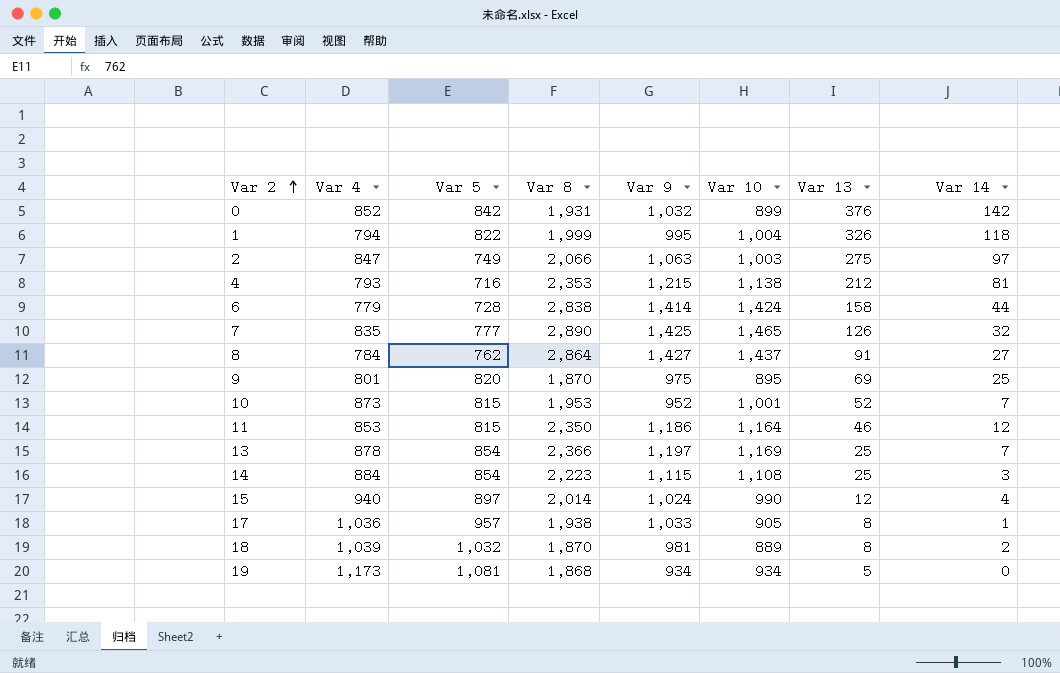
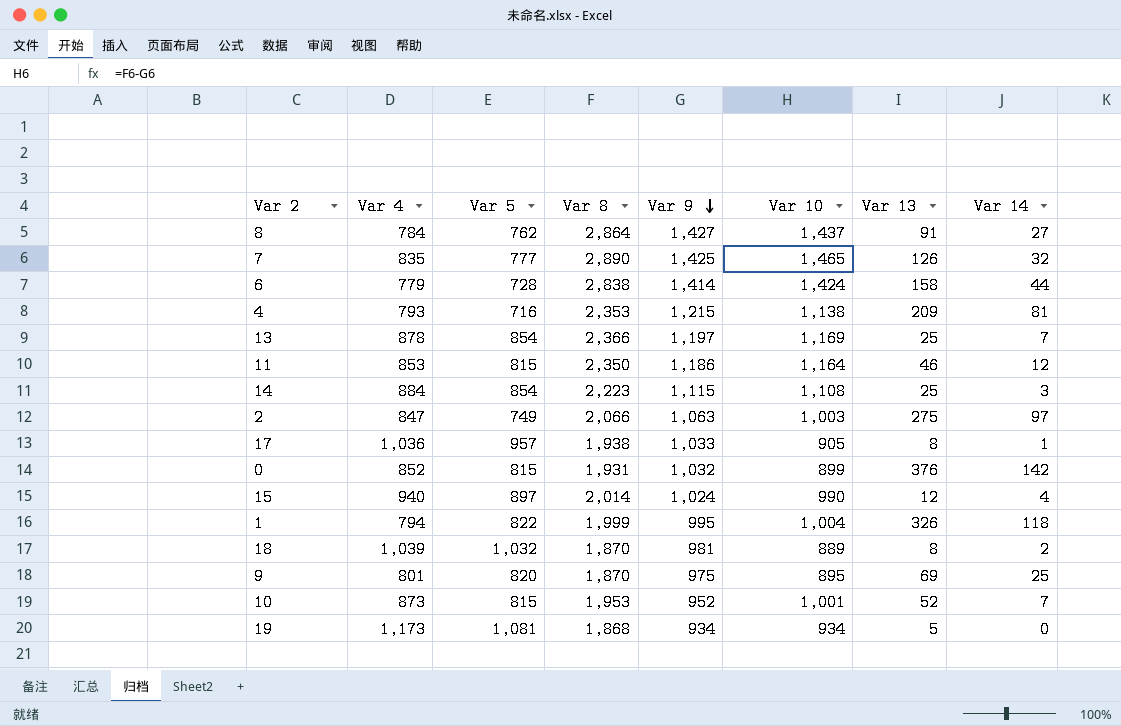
row order: Var 2 ascending -> Var 9 descending
4 | Var 13: 212 -> 209
0 | Var 5: 842 -> 815

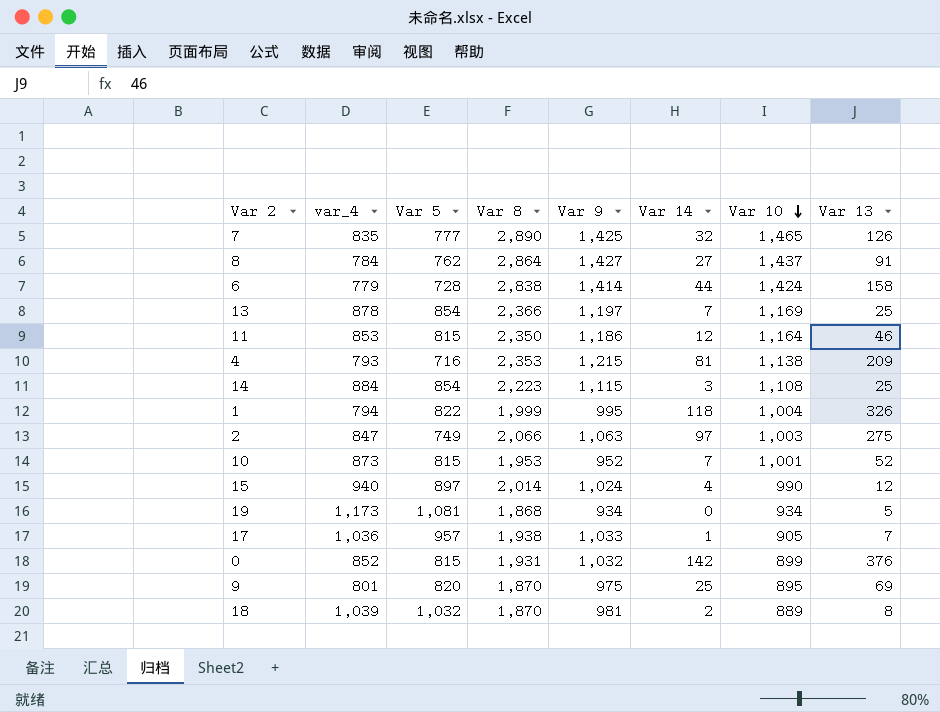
row order: Var 9 descending -> Var 10 descending
column name: Var 4 -> var_4
column Var 14 | position: 8 -> 6
17 | Var 13: 8 -> 7

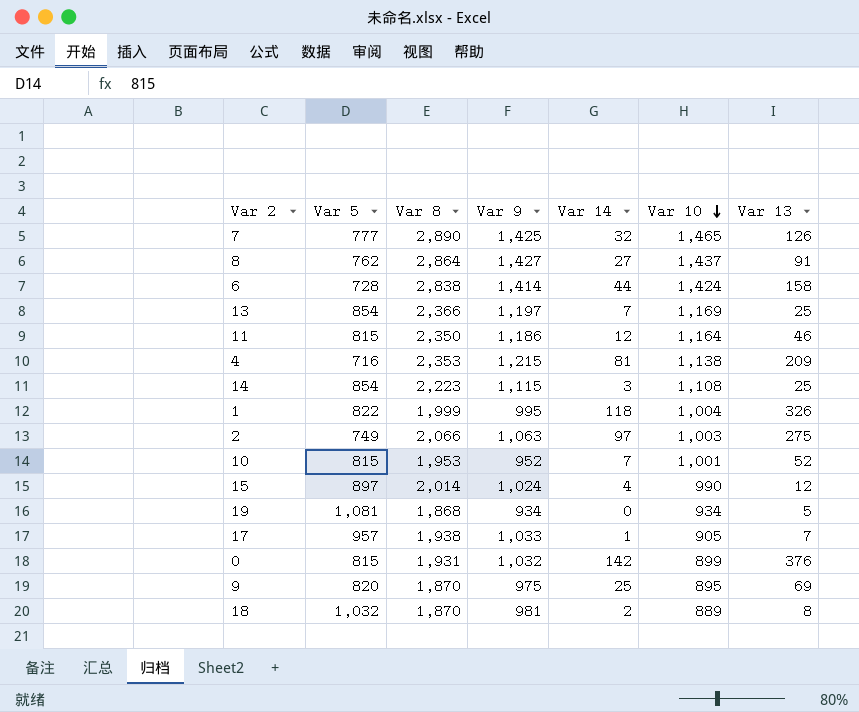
column var_4 | position: 2 -> none

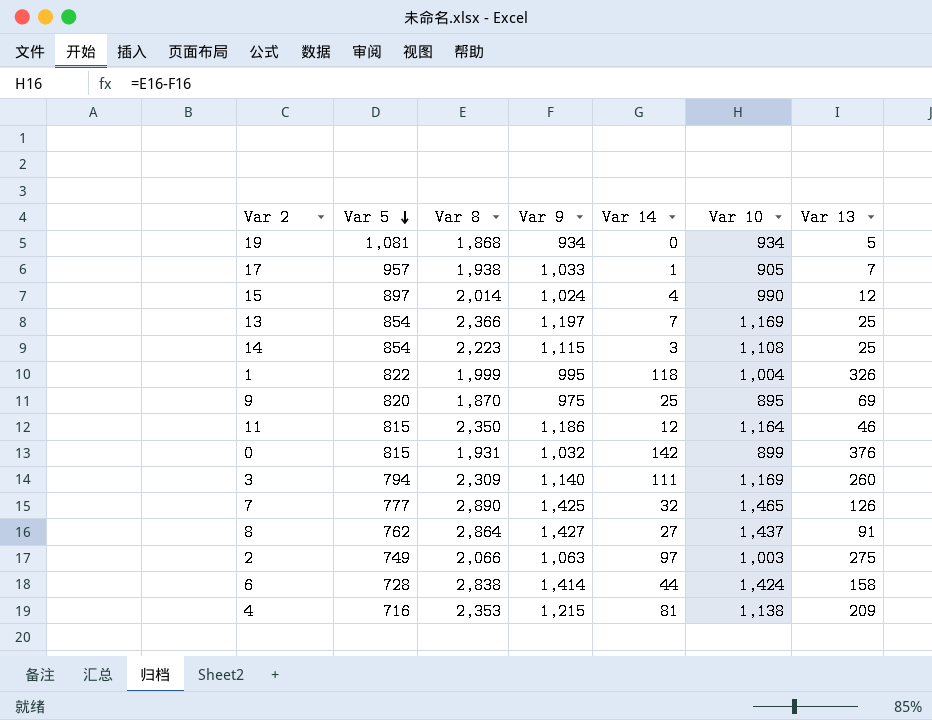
row order: Var 10 descending -> Var 5 descending
row 10: 815 | 1,953 | 952 | 7 | 1,001 | 52 -> none
row 18: 1,032 | 1,870 | 981 | 2 | 889 | 8 -> none
row 3: none -> 794 | 2,309 | 1,140 | 111 | 1,169 | 260

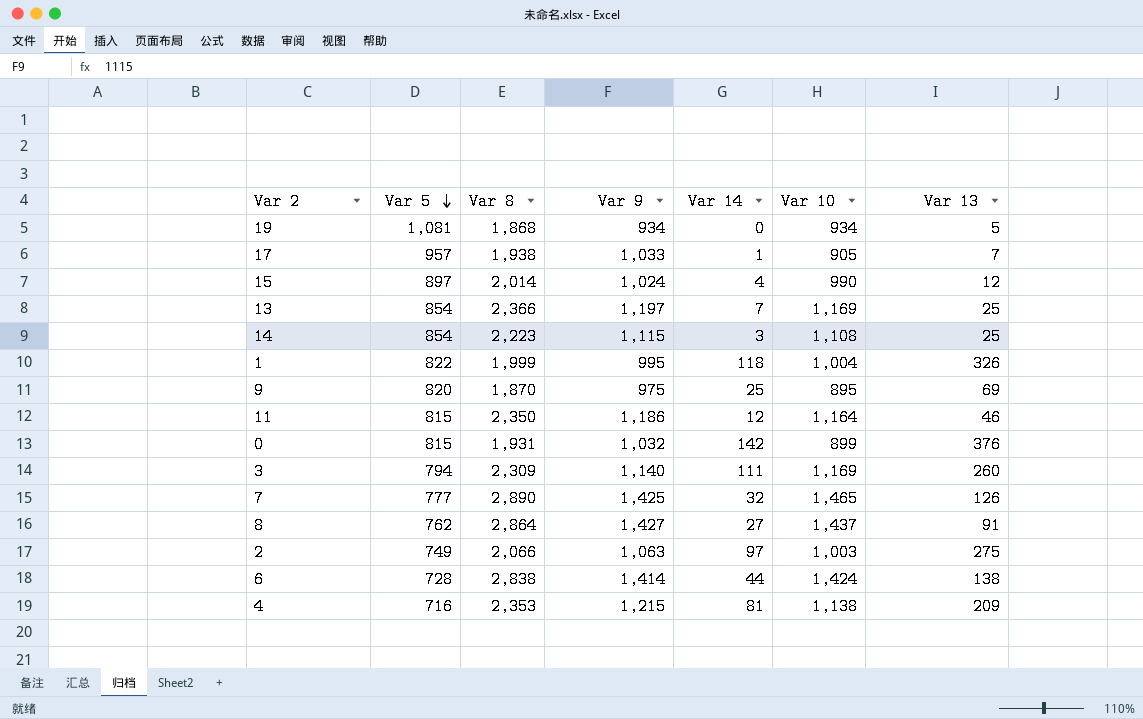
6 | Var 13: 158 -> 138

